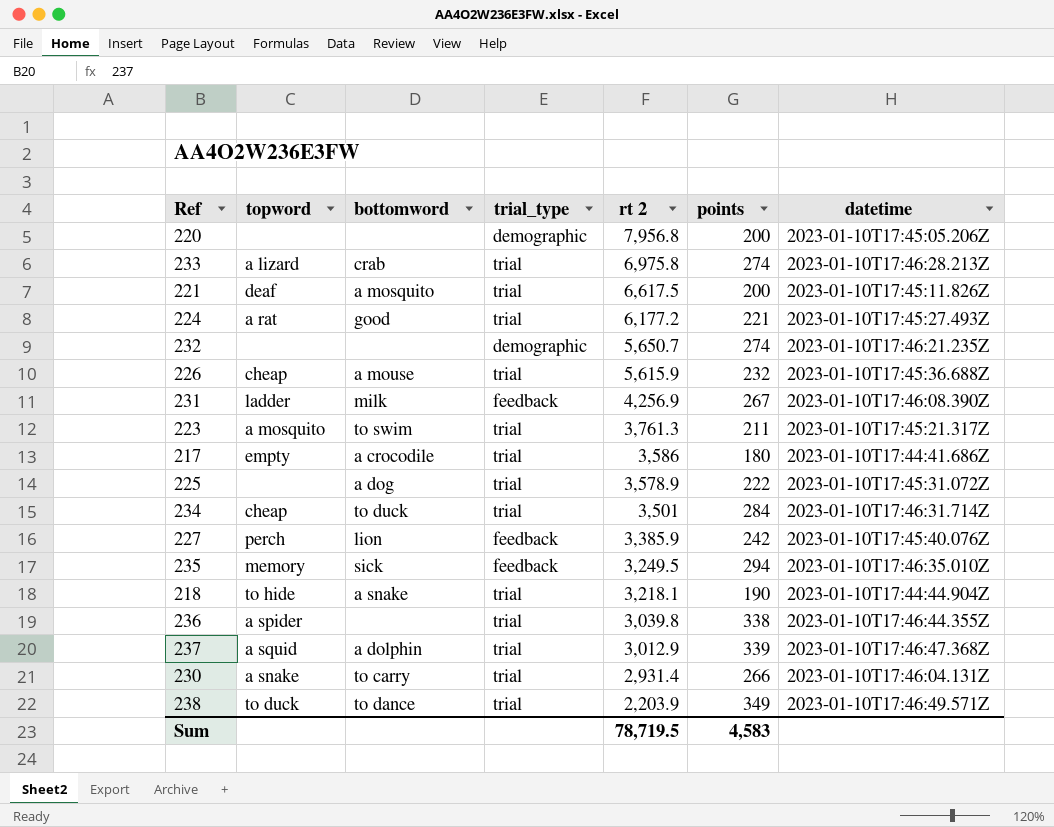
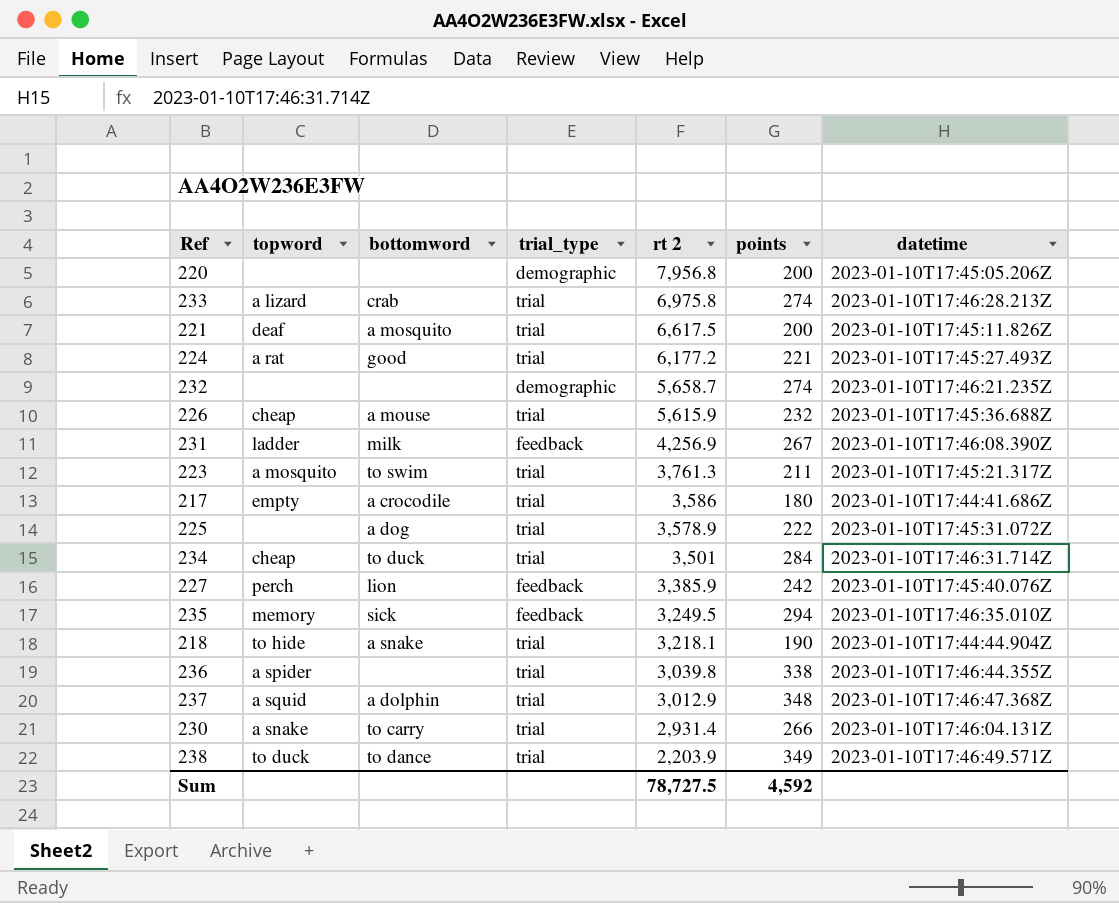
232 | rt 2: 5,650.7 -> 5,658.7
237 | points: 339 -> 348
Sum | rt 2: 78,719.5 -> 78,727.5
Sum | points: 4,583 -> 4,592

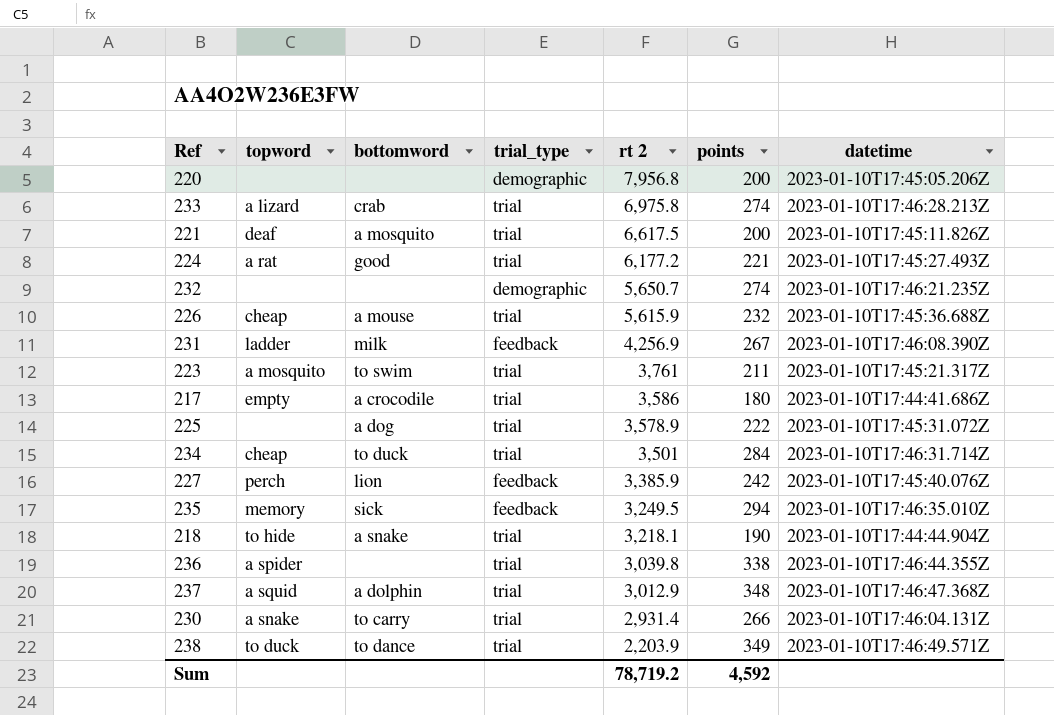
232 | rt 2: 5,658.7 -> 5,650.7
223 | rt 2: 3,761.3 -> 3,761
Sum | rt 2: 78,727.5 -> 78,719.2

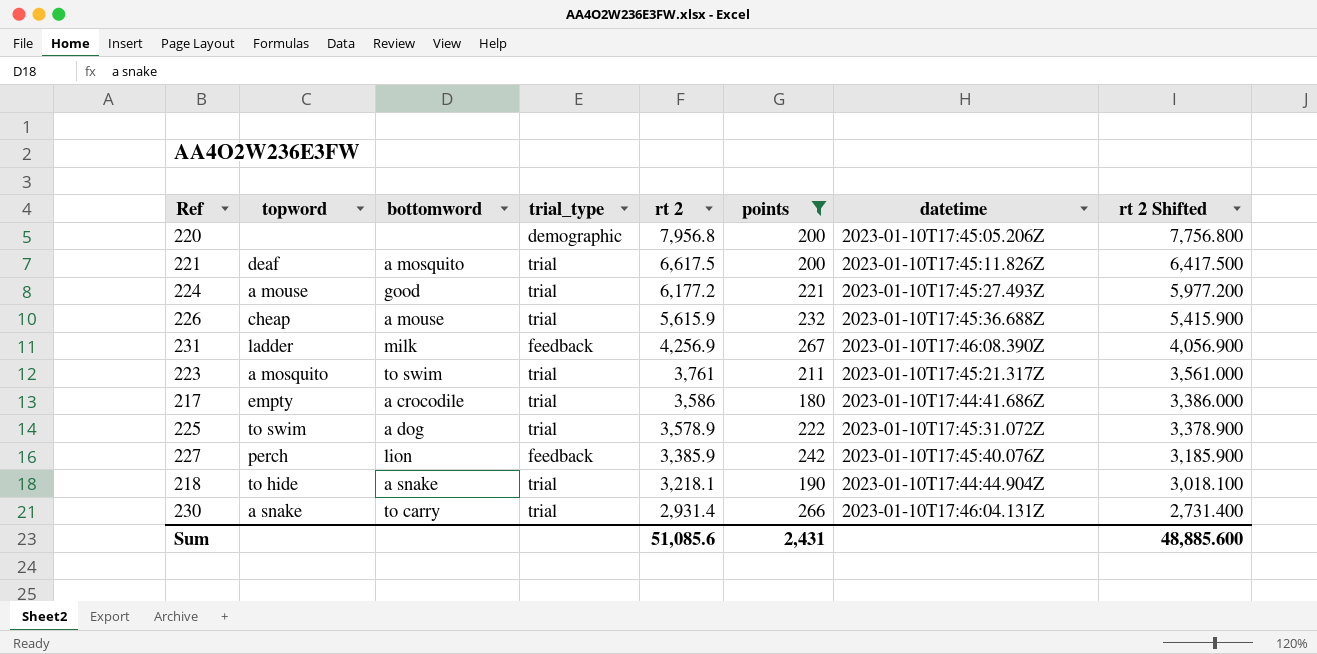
filter: none -> points <= 267
column rt 2 Shifted | formula: none -> [rt 2] - 200
224 | topword: a rat -> a mouse
225 | topword: none -> to swim
Sum | rt 2: 78,719.2 -> 51,085.6
Sum | points: 4,592 -> 2,431

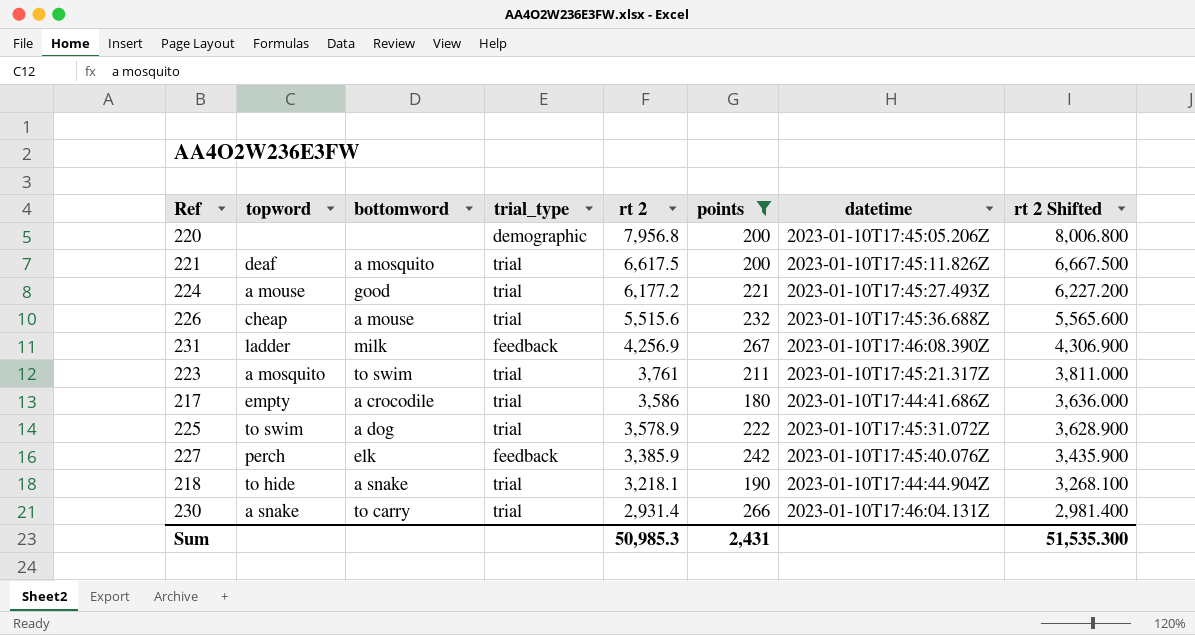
column rt 2 Shifted | formula: [rt 2] - 200 -> [rt 2] + 50
226 | rt 2: 5,615.9 -> 5,515.6
227 | bottomword: lion -> elk
Sum | rt 2: 51,085.6 -> 50,985.3
Sum | rt 2 Shifted: 48,885.600 -> 51,535.300

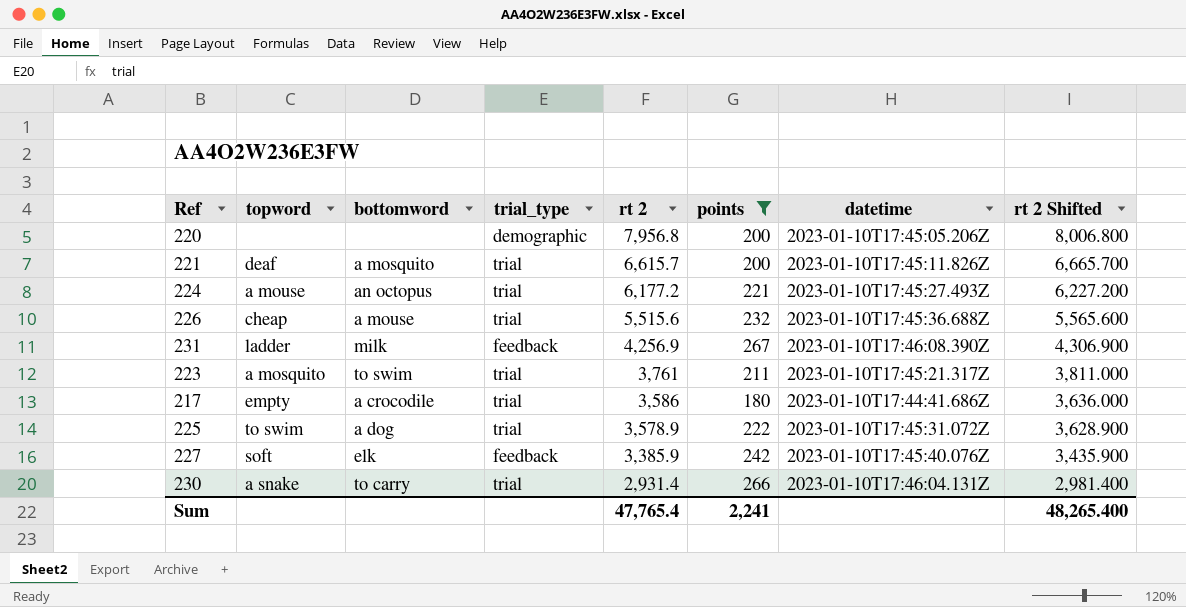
row 218: to hide | a snake | trial | 3,218.1 | 190 | 2023-01-10T17:44:44.904Z | 3,268.100 -> none
221 | rt 2: 6,617.5 -> 6,615.7
221 | rt 2 Shifted: 6,667.500 -> 6,665.700
224 | bottomword: good -> an octopus
227 | topword: perch -> soft
Sum | rt 2: 50,985.3 -> 47,765.4
Sum | points: 2,431 -> 2,241
Sum | rt 2 Shifted: 51,535.300 -> 48,265.400

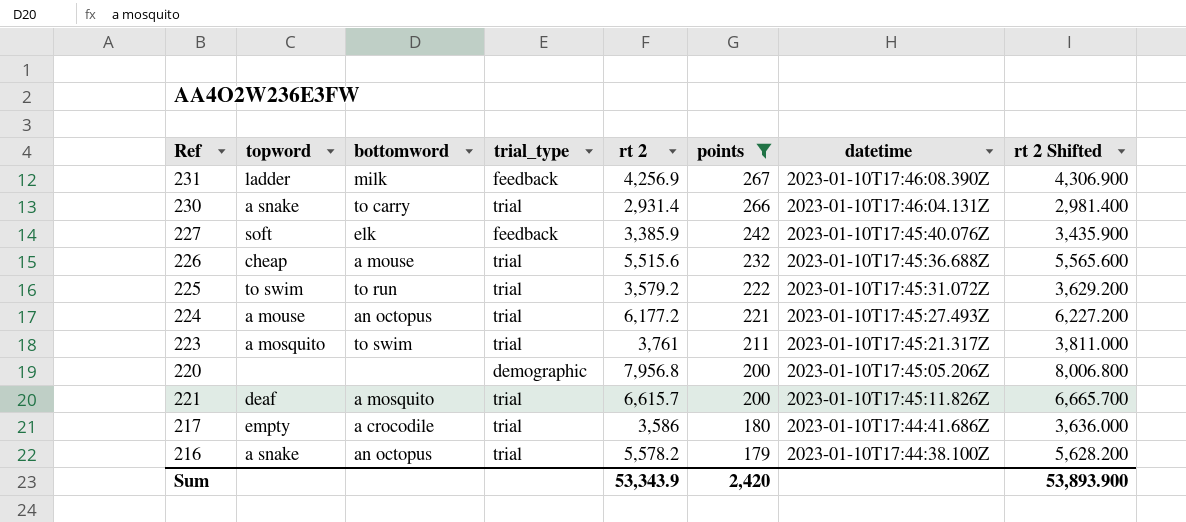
row order: rt 2 descending -> points descending
225 | bottomword: a dog -> to run
225 | rt 2: 3,578.9 -> 3,579.2
225 | rt 2 Shifted: 3,628.900 -> 3,629.200
row 216: none -> a snake | an octopus | trial | 5,578.2 | 179 | 2023-01-10T17:44:38.100Z | 5,628.200
Sum | rt 2: 47,765.4 -> 53,343.9
Sum | points: 2,241 -> 2,420
Sum | rt 2 Shifted: 48,265.400 -> 53,893.900

